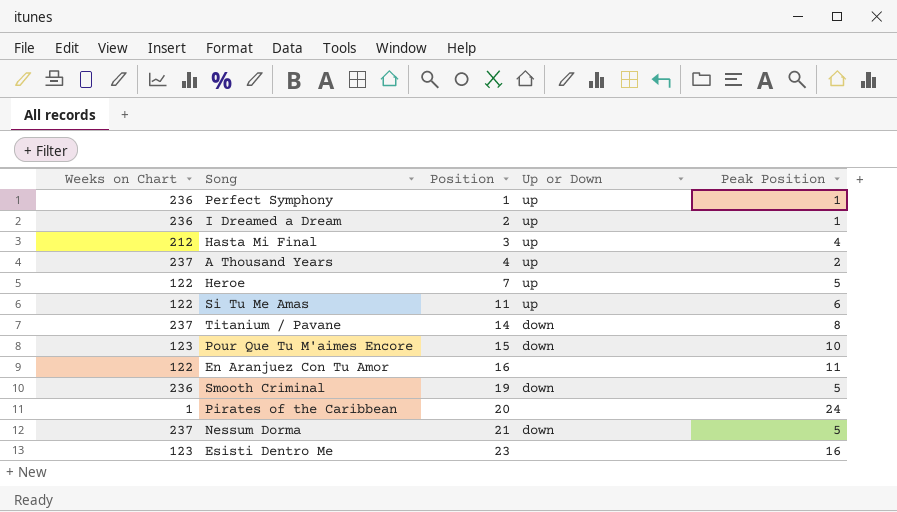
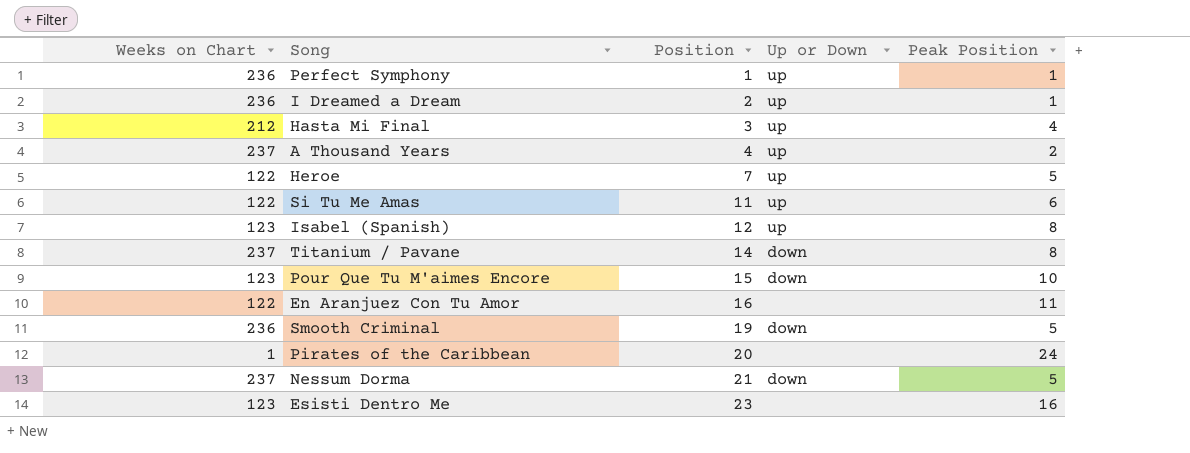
row Isabel (Spanish): none -> 123 | 12 | up | 8

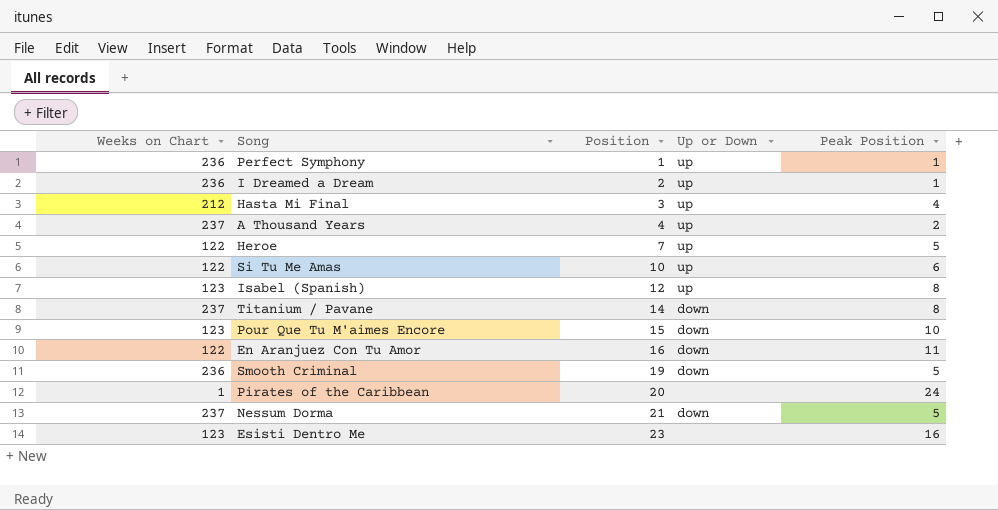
Si Tu Me Amas | Position: 11 -> 10
En Aranjuez Con Tu Amor | Up or Down: none -> down

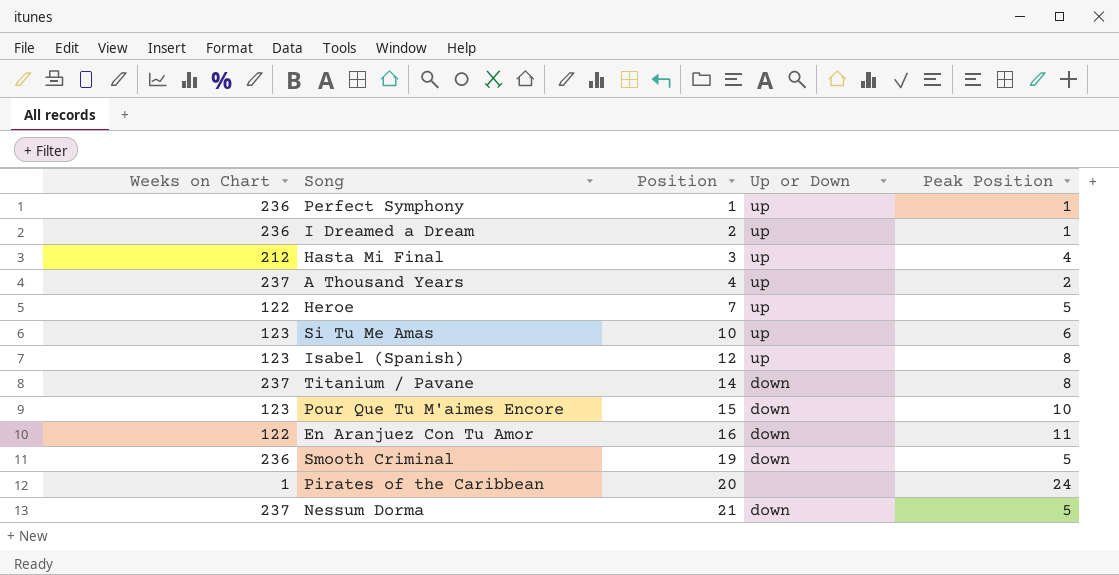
row Esisti Dentro Me: 123 | 23 | none | 16 -> none
Si Tu Me Amas | Weeks on Chart: 122 -> 123

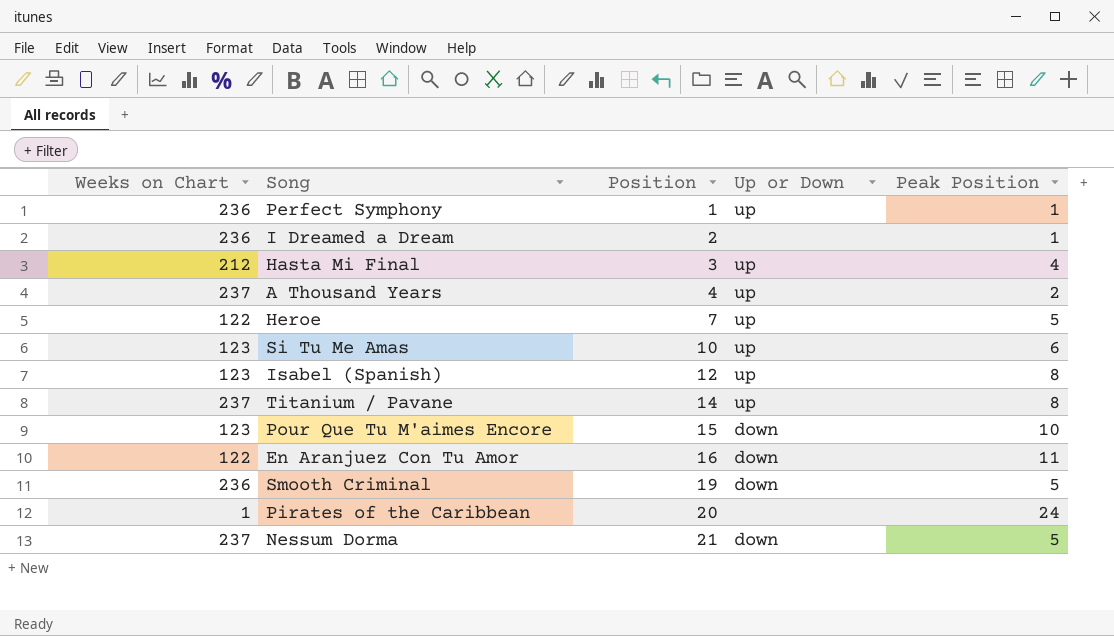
I Dreamed a Dream | Up or Down: up -> none
Titanium / Pavane | Up or Down: down -> up

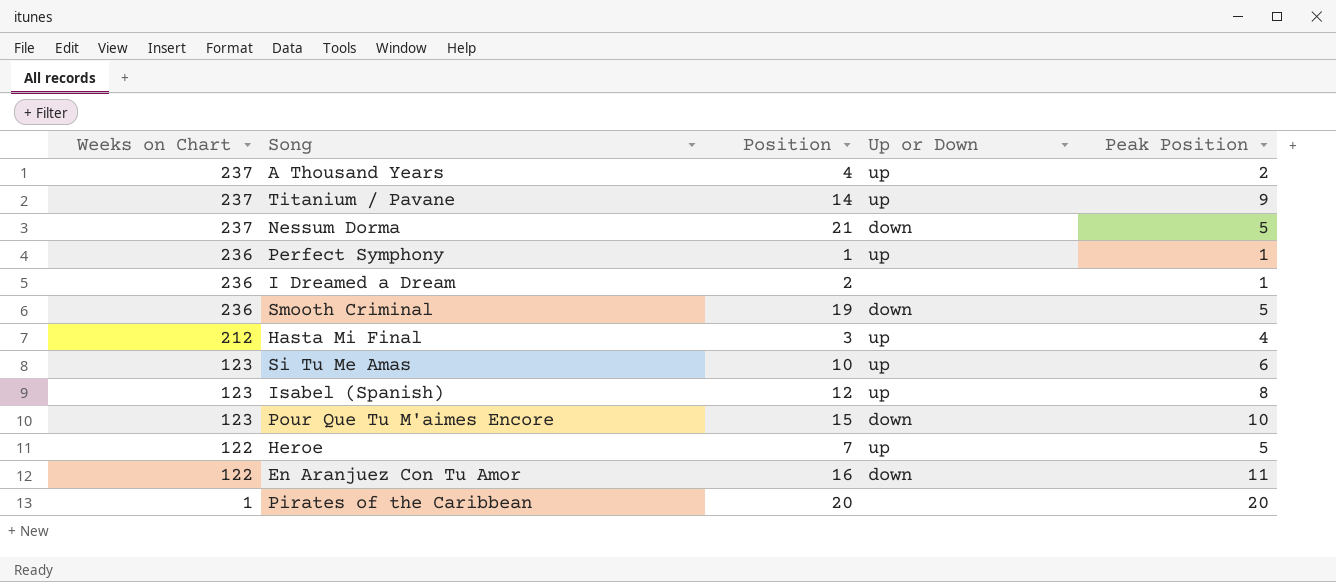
row order: Position ascending -> Weeks on Chart descending
Titanium / Pavane | Peak Position: 8 -> 9
Pirates of the Caribbean | Peak Position: 24 -> 20

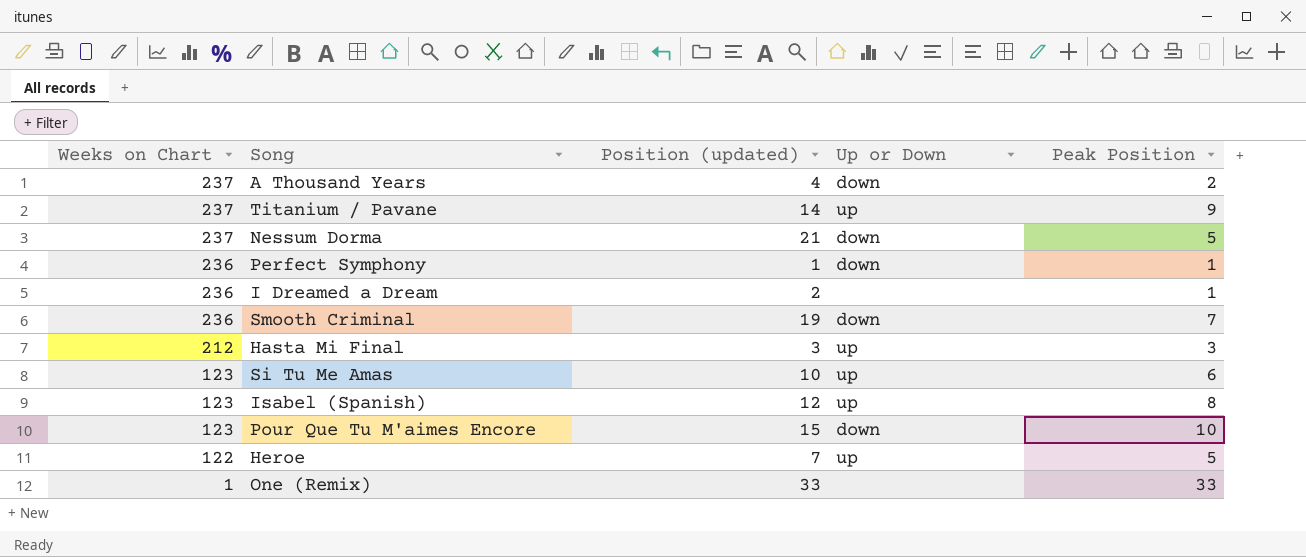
column name: Position -> Position (updated)
row En Aranjuez Con Tu Amor: 122 | 16 | down | 11 -> none
row Pirates of the Caribbean: 1 | 20 | none | 20 -> none
A Thousand Years | Up or Down: up -> down
Perfect Symphony | Up or Down: up -> down
Smooth Criminal | Peak Position: 5 -> 7
Hasta Mi Final | Peak Position: 4 -> 3
row One (Remix): none -> 1 | 33 | none | 33

